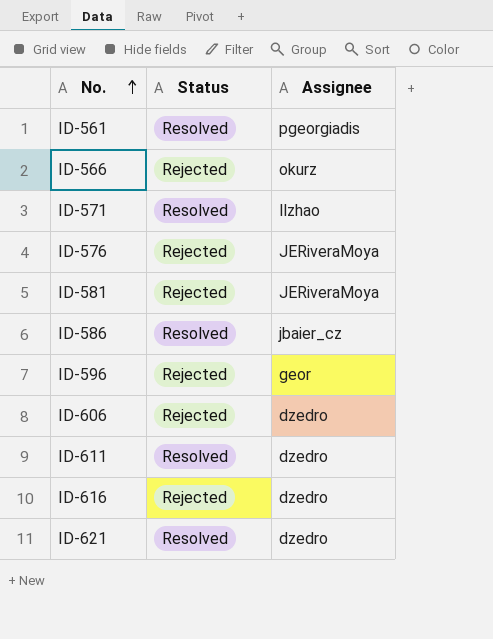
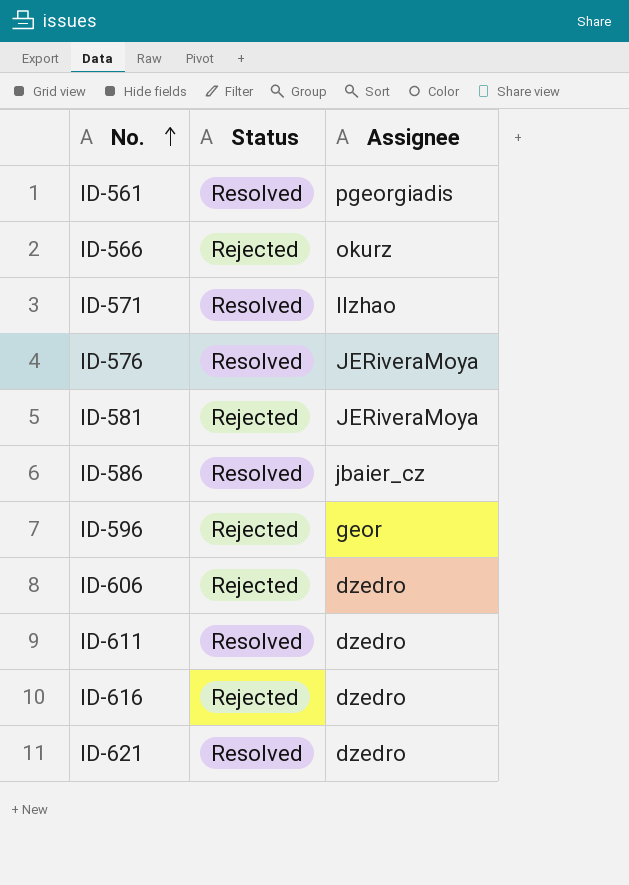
ID-576 | Status: Rejected -> Resolved

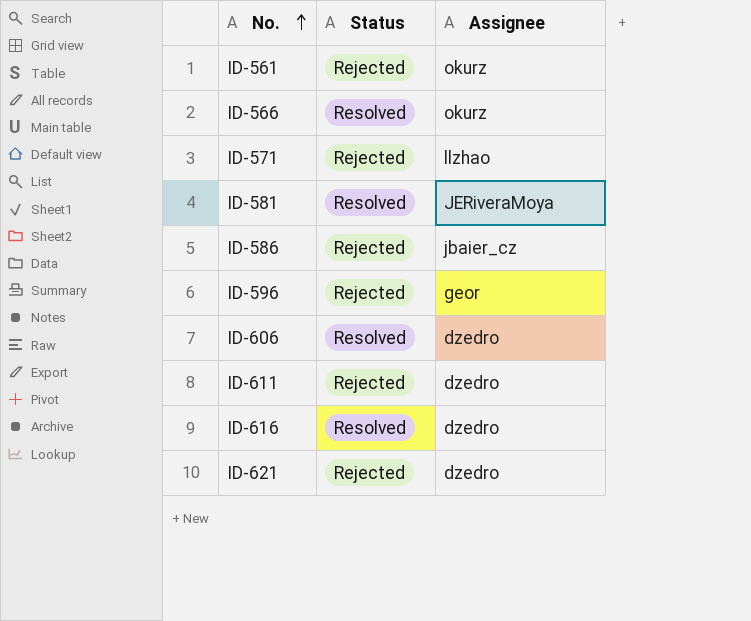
row ID-576: Resolved | JERiveraMoya -> none
ID-561 | Status: Resolved -> Rejected
ID-561 | Assignee: pgeorgiadis -> okurz
ID-566 | Status: Rejected -> Resolved
ID-571 | Status: Resolved -> Rejected
ID-581 | Status: Rejected -> Resolved
ID-586 | Status: Resolved -> Rejected
ID-606 | Status: Rejected -> Resolved
ID-611 | Status: Resolved -> Rejected
ID-616 | Status: Rejected -> Resolved
ID-621 | Status: Resolved -> Rejected

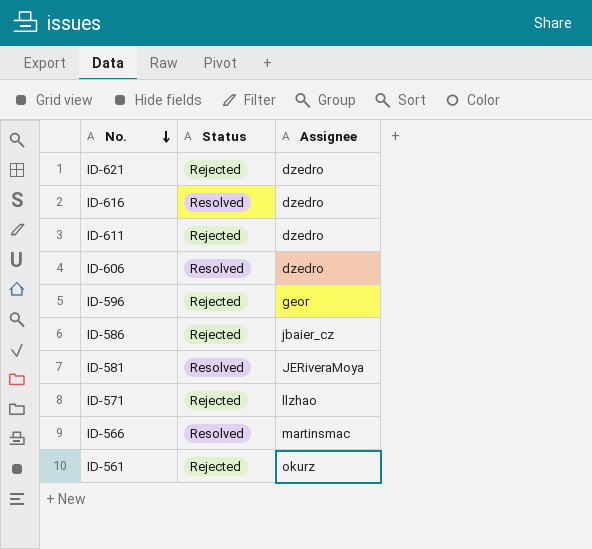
row order: No. ascending -> No. descending
ID-566 | Assignee: okurz -> martinsmac

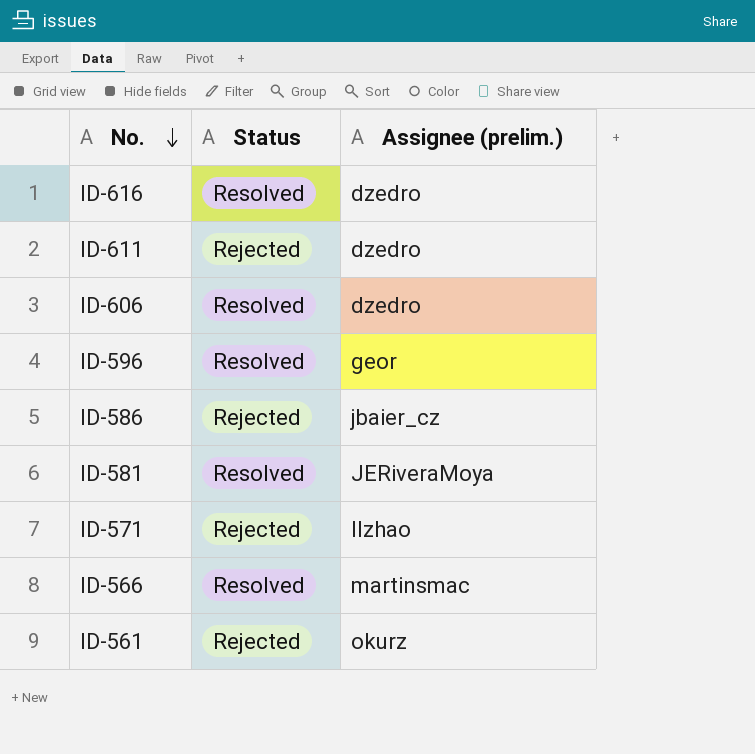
column name: Assignee -> Assignee (prelim.)
row ID-621: Rejected | dzedro -> none
ID-596 | Status: Rejected -> Resolved

